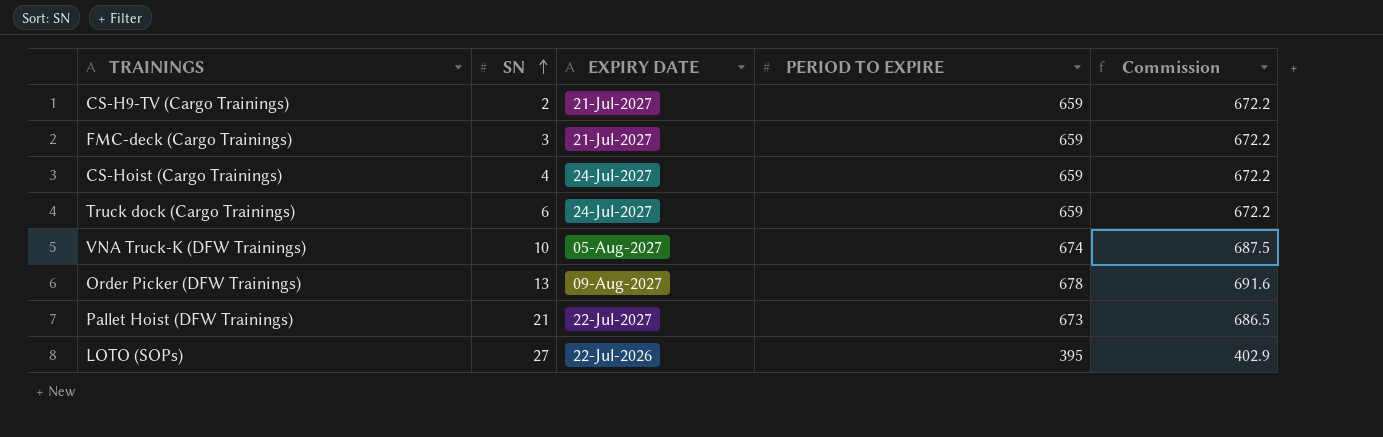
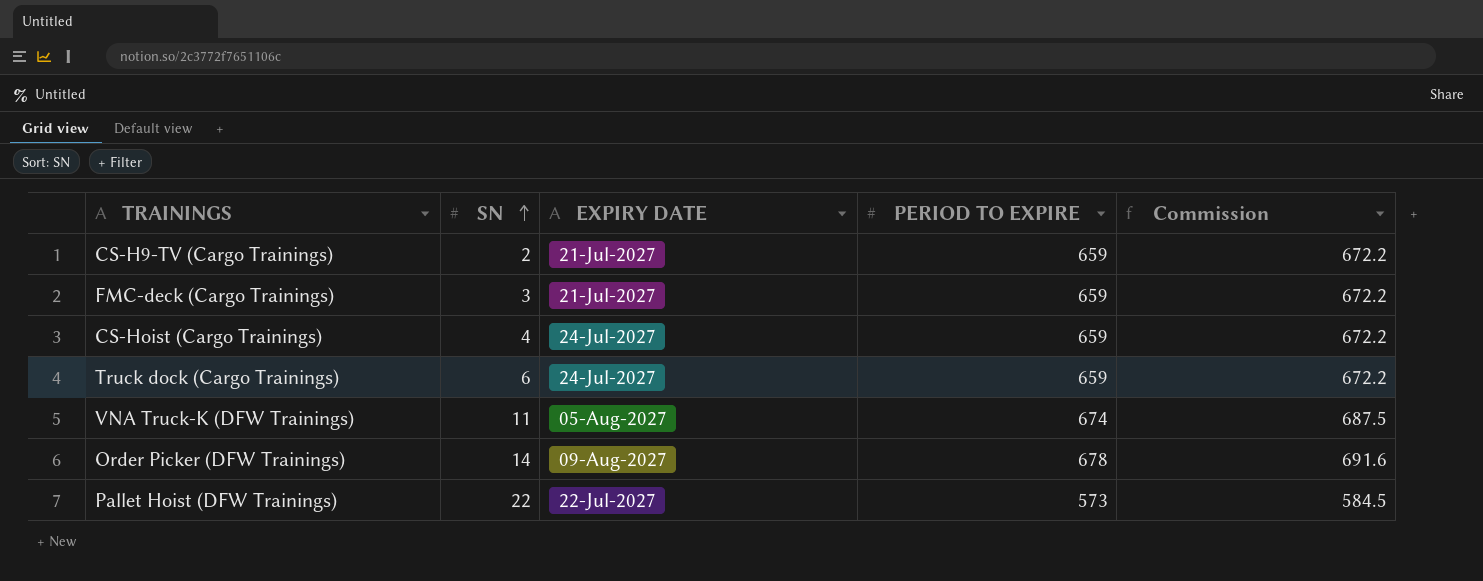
row LOTO (SOPs): 27 | 22-Jul-2026 | 395 | 402.9 -> none
VNA Truck-K (DFW Trainings) | SN: 10 -> 11
Order Picker (DFW Trainings) | SN: 13 -> 14
Pallet Hoist (DFW Trainings) | SN: 21 -> 22
Pallet Hoist (DFW Trainings) | PERIOD TO EXPIRE: 673 -> 573
Pallet Hoist (DFW Trainings) | Commission: 686.5 -> 584.5

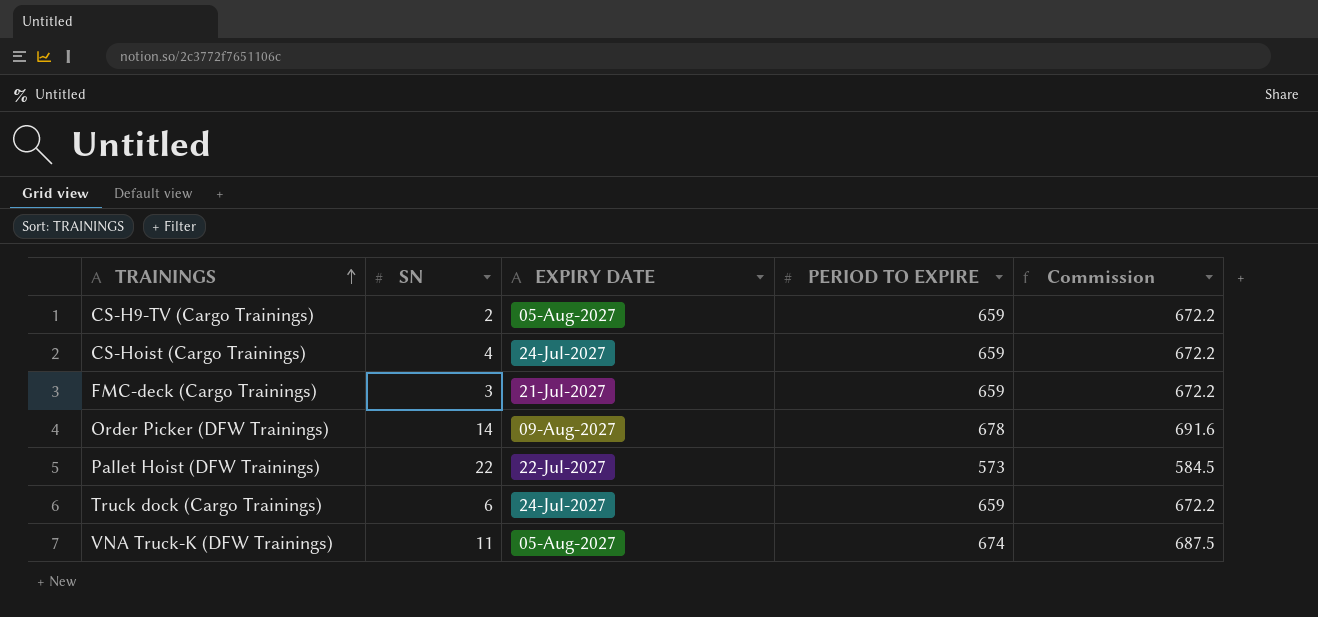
row order: SN ascending -> TRAININGS ascending
CS-H9-TV (Cargo Trainings) | EXPIRY DATE: 21-Jul-2027 -> 05-Aug-2027

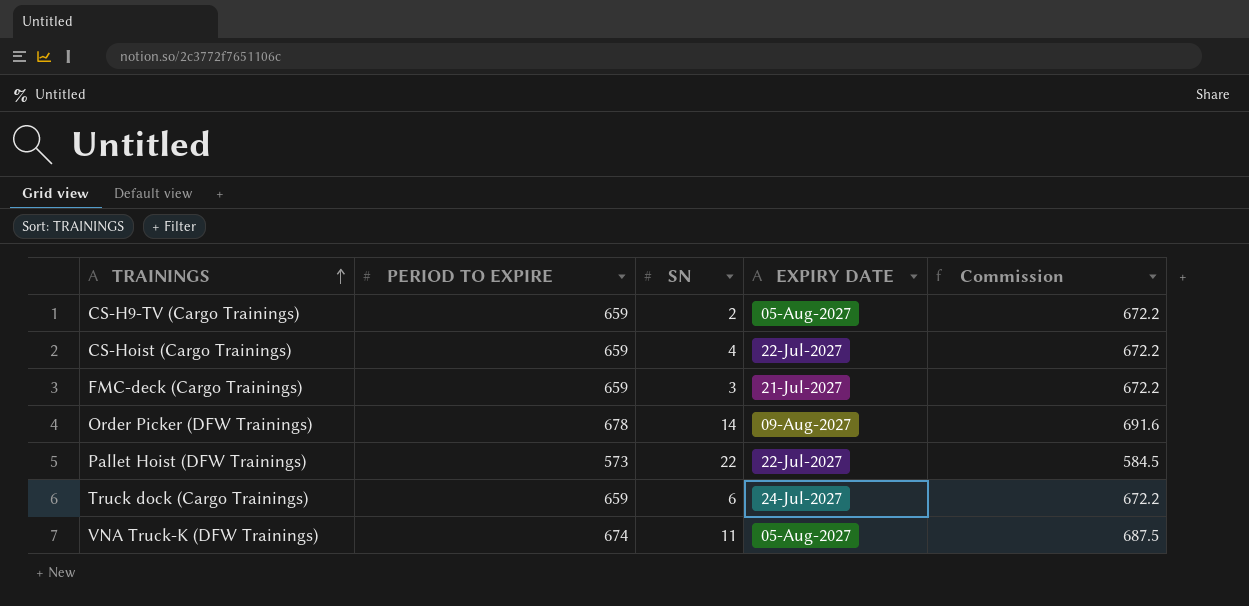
column PERIOD TO EXPIRE | position: 4 -> 2
CS-Hoist (Cargo Trainings) | EXPIRY DATE: 24-Jul-2027 -> 22-Jul-2027

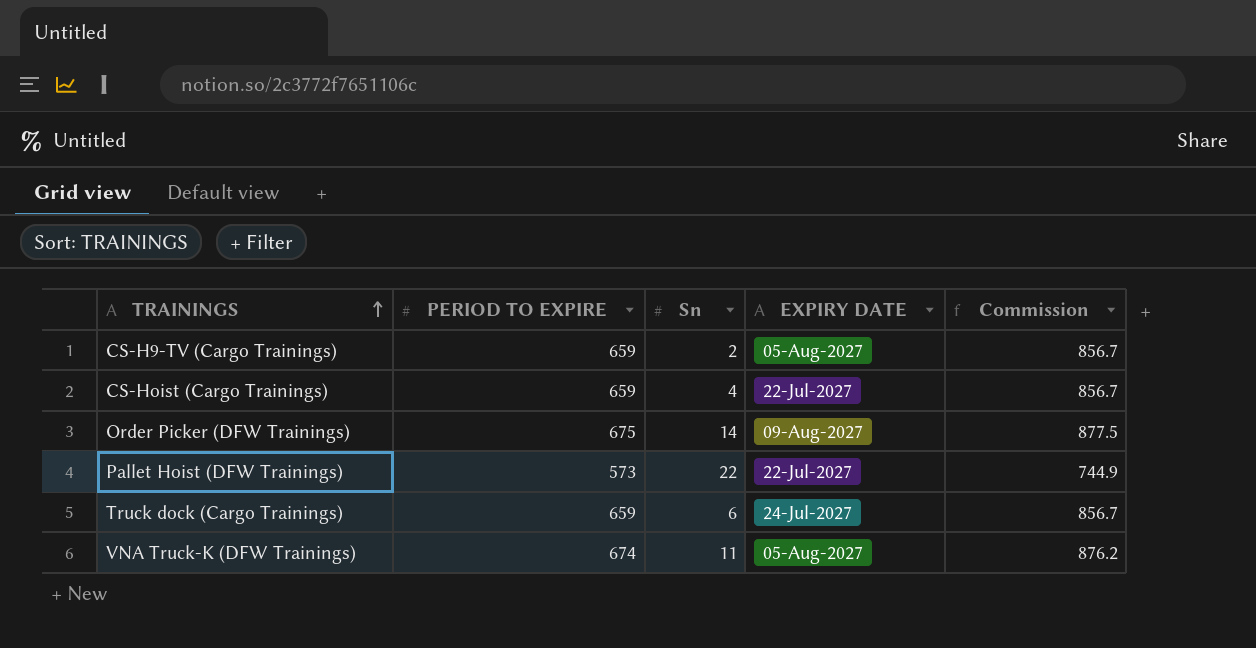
column name: SN -> Sn
column Commission | formula: [PERIOD TO EXPIRE] * 1.02 -> [PERIOD TO EXPIRE] * 1.3
row FMC-deck (Cargo Trainings): 659 | 3 | 21-Jul-2027 | 672.2 -> none
Order Picker (DFW Trainings) | PERIOD TO EXPIRE: 678 -> 675

